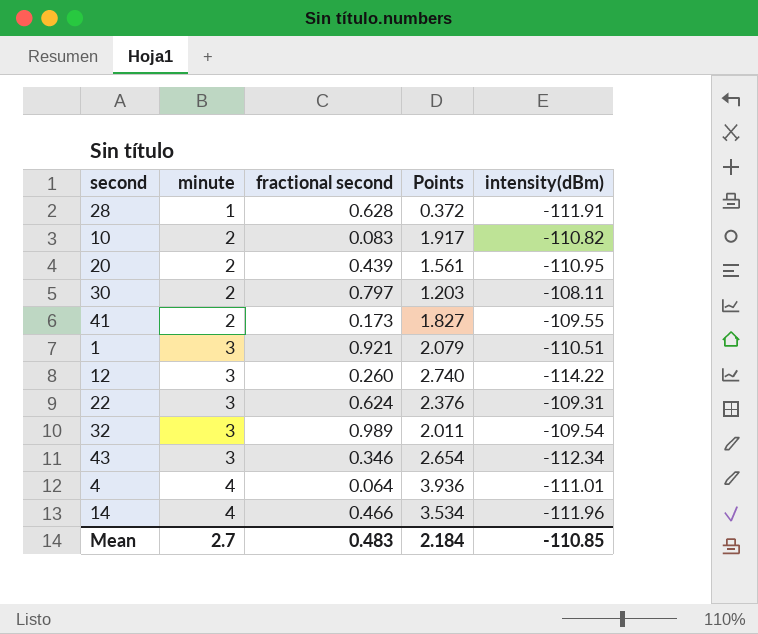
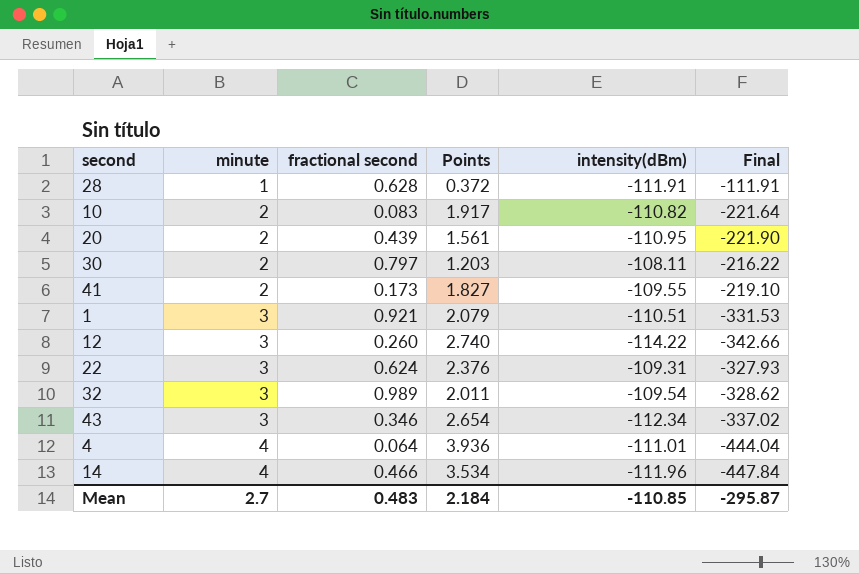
column Final | formula: none -> [minute] * [intensity(dBm)]

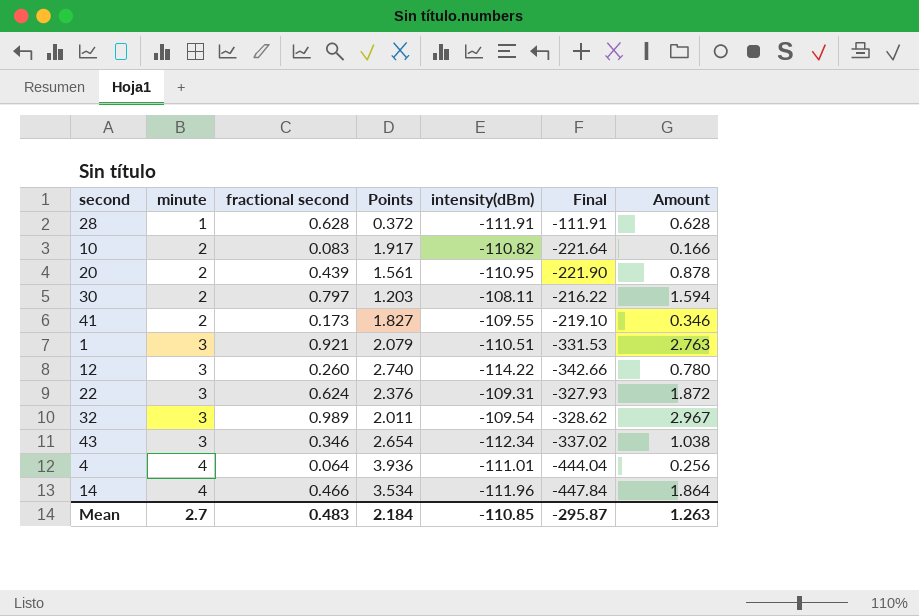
column Amount | formula: none -> [minute] * [fractional second]

